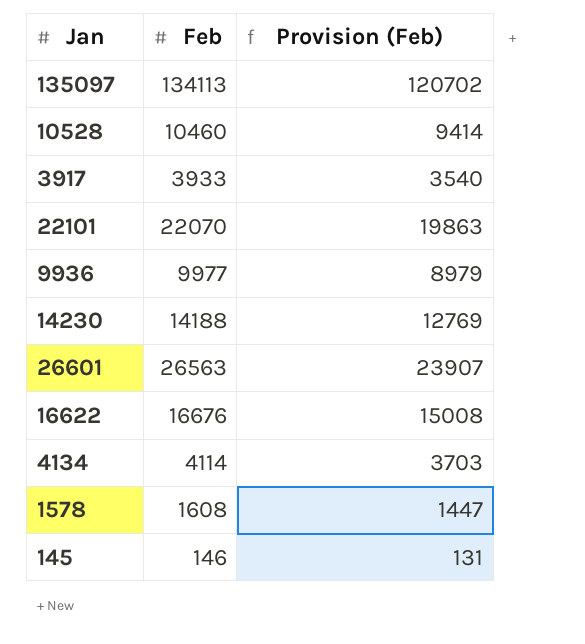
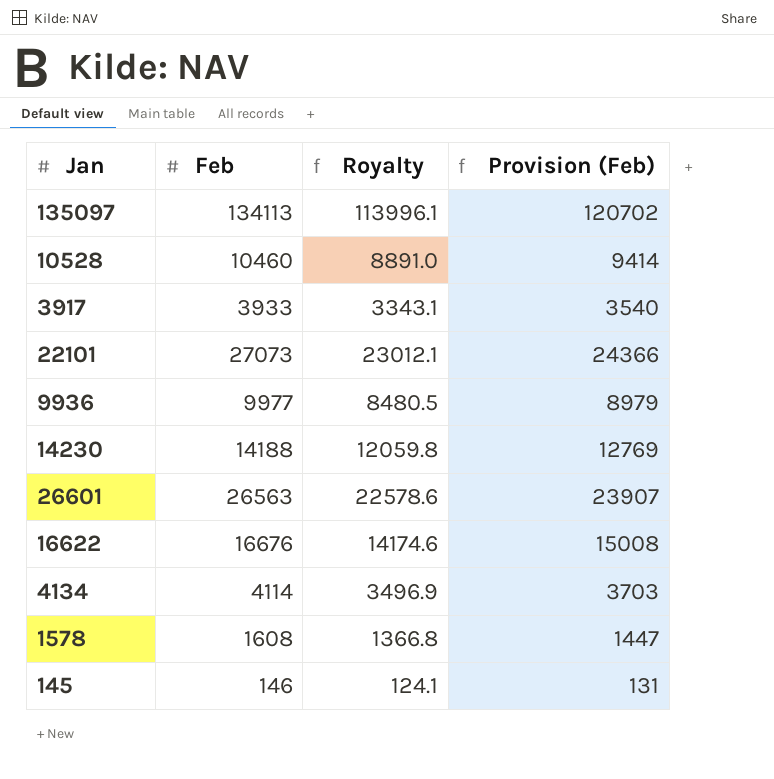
column Royalty | formula: none -> [Feb] * 0.85
22101 | Feb: 22070 -> 27073
22101 | Provision (Feb): 19863 -> 24366

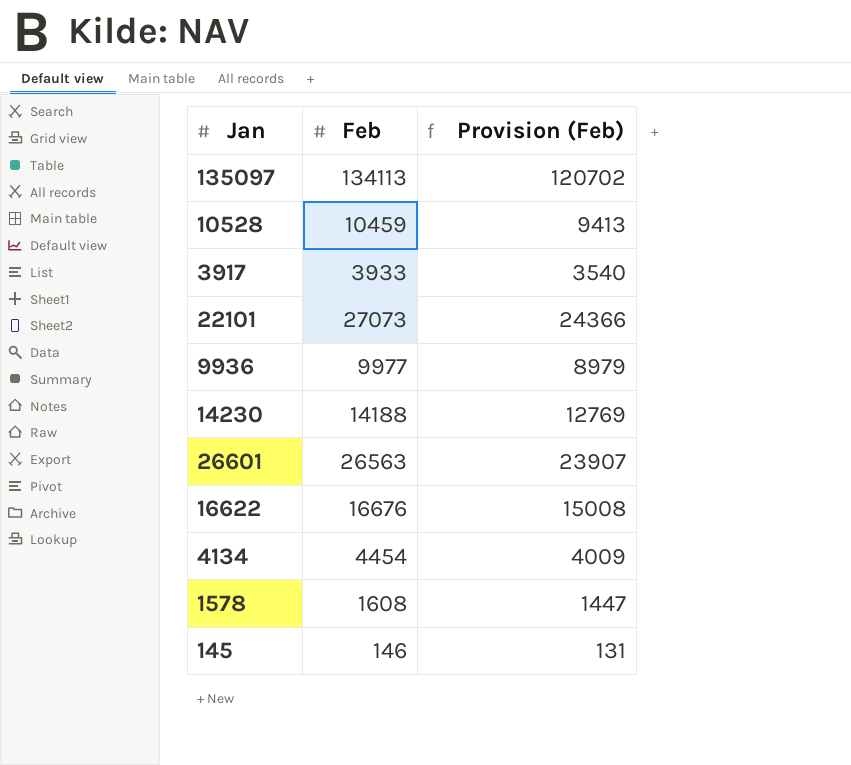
column Royalty | formula: [Feb] * 0.85 -> none
10528 | Feb: 10460 -> 10459
10528 | Provision (Feb): 9414 -> 9413
4134 | Feb: 4114 -> 4454
4134 | Provision (Feb): 3703 -> 4009

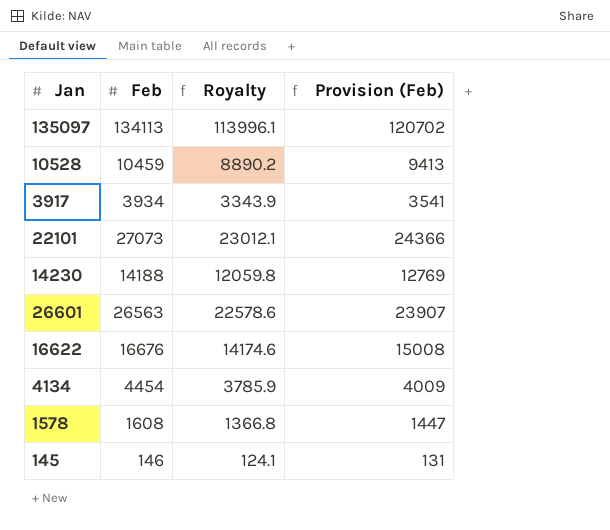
column Royalty | formula: none -> [Feb] * 0.85
row 9936: 9977 | 8979 -> none
3917 | Feb: 3933 -> 3934
3917 | Provision (Feb): 3540 -> 3541

